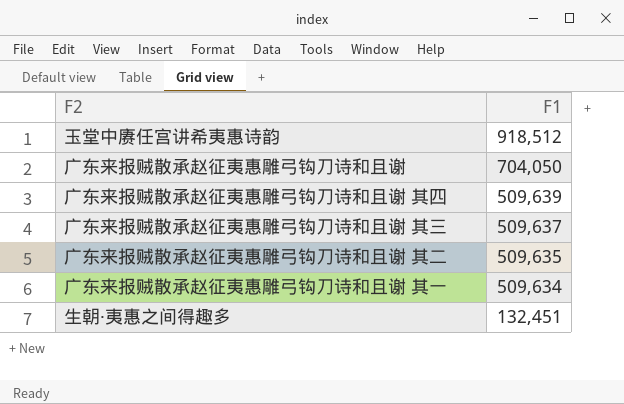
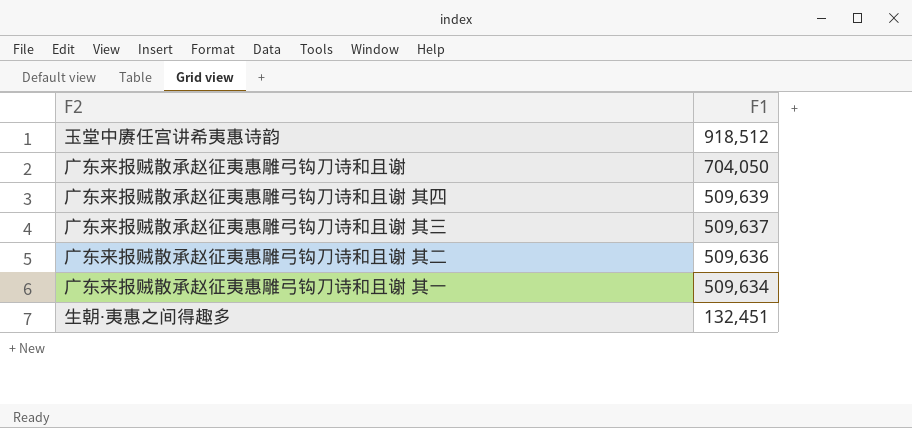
广东来报贼散承赵征夷惠雕弓钩刀诗和且谢 其二 | F1: 509,635 -> 509,636

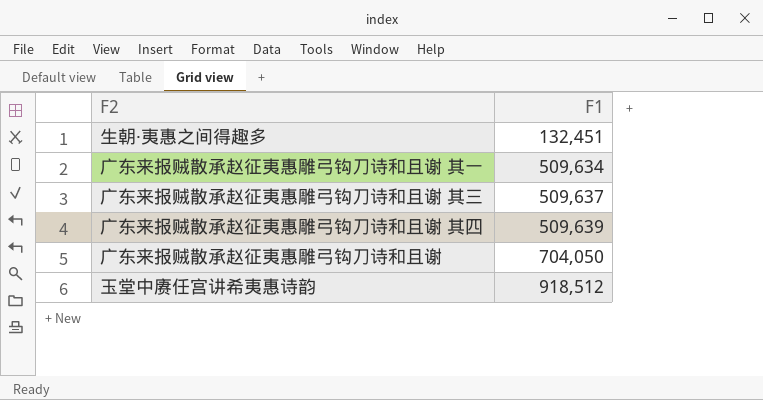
row order: F1 descending -> F1 ascending
row 广东来报贼散承赵征夷惠雕弓钩刀诗和且谢 其二: 509,636 -> none

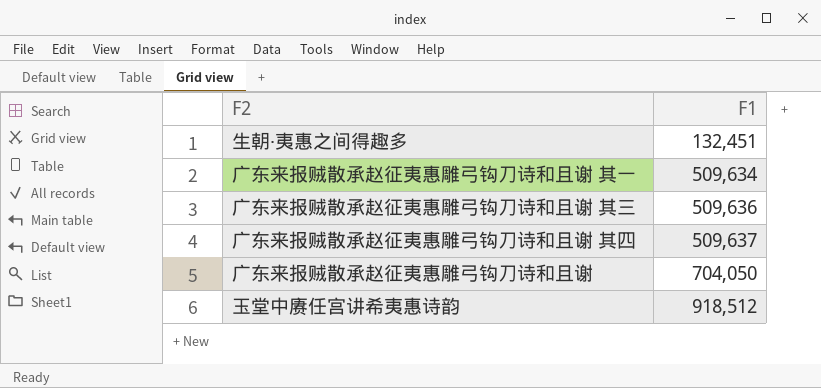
广东来报贼散承赵征夷惠雕弓钩刀诗和且谢 其三 | F1: 509,637 -> 509,636
广东来报贼散承赵征夷惠雕弓钩刀诗和且谢 其四 | F1: 509,639 -> 509,637

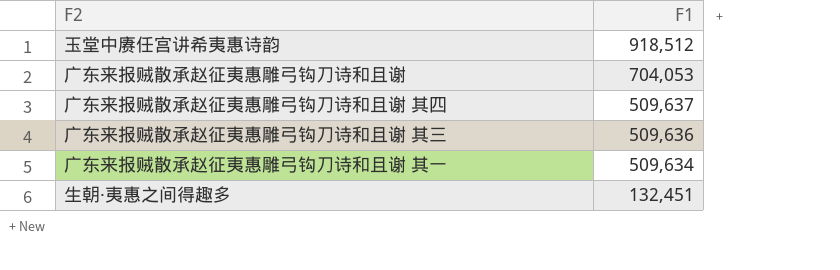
row order: F1 ascending -> F1 descending
广东来报贼散承赵征夷惠雕弓钩刀诗和且谢 | F1: 704,050 -> 704,053

